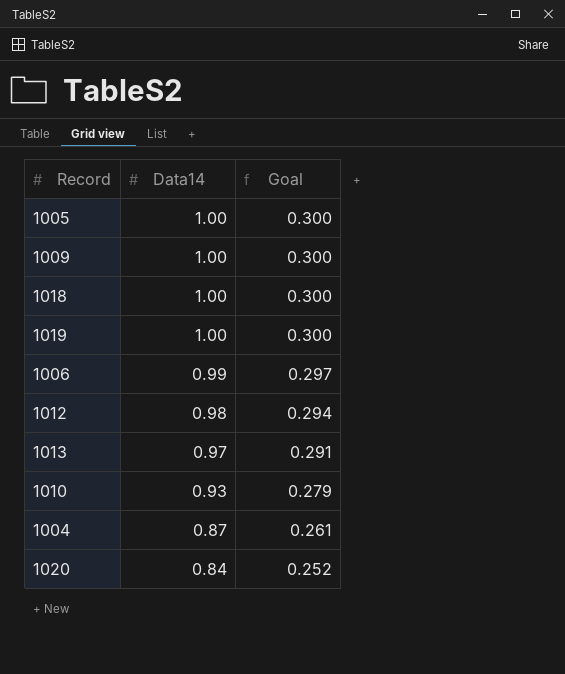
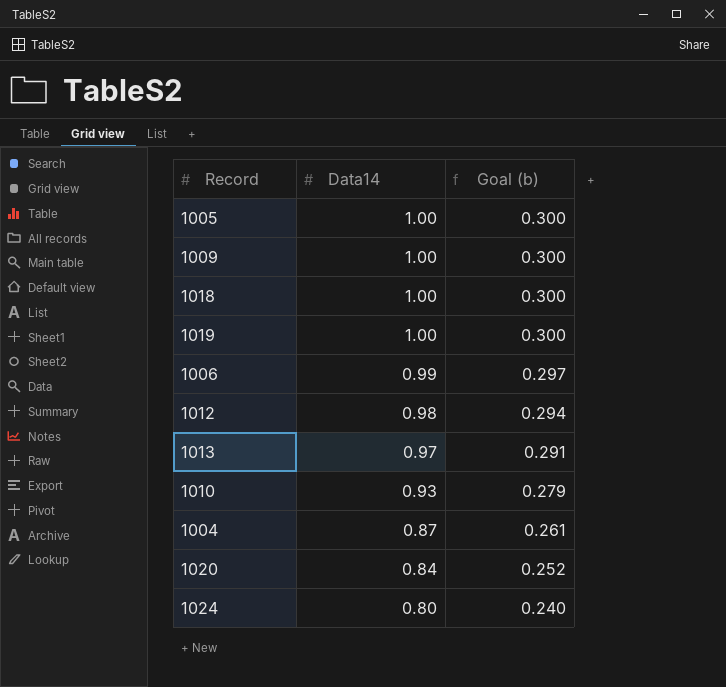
column name: Goal -> Goal (b)
row 1024: none -> 0.80 | 0.240

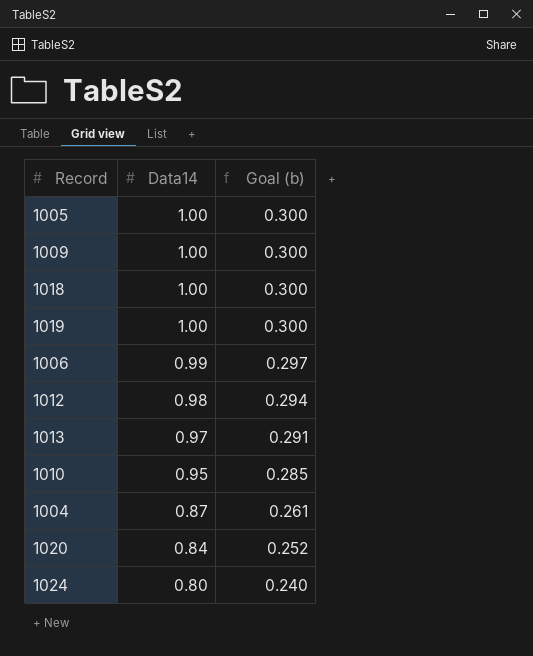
1010 | Data14: 0.93 -> 0.95
1010 | Goal (b): 0.279 -> 0.285

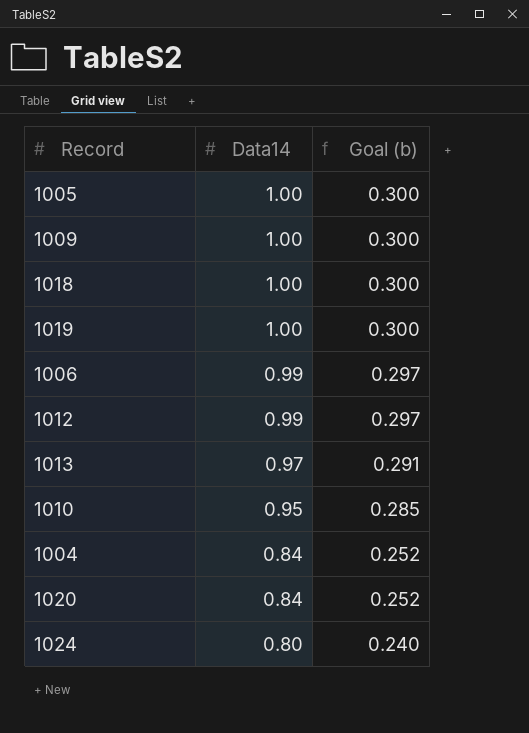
1012 | Data14: 0.98 -> 0.99
1012 | Goal (b): 0.294 -> 0.297
1004 | Data14: 0.87 -> 0.84
1004 | Goal (b): 0.261 -> 0.252

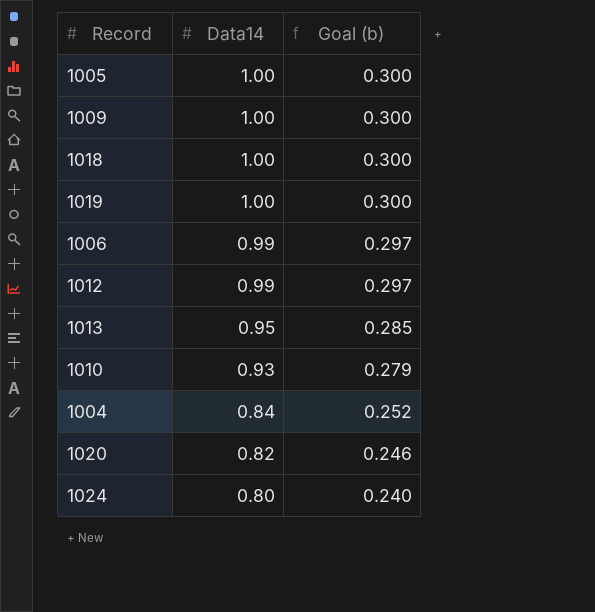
1013 | Data14: 0.97 -> 0.95
1013 | Goal (b): 0.291 -> 0.285
1010 | Data14: 0.95 -> 0.93
1010 | Goal (b): 0.285 -> 0.279
1020 | Data14: 0.84 -> 0.82
1020 | Goal (b): 0.252 -> 0.246

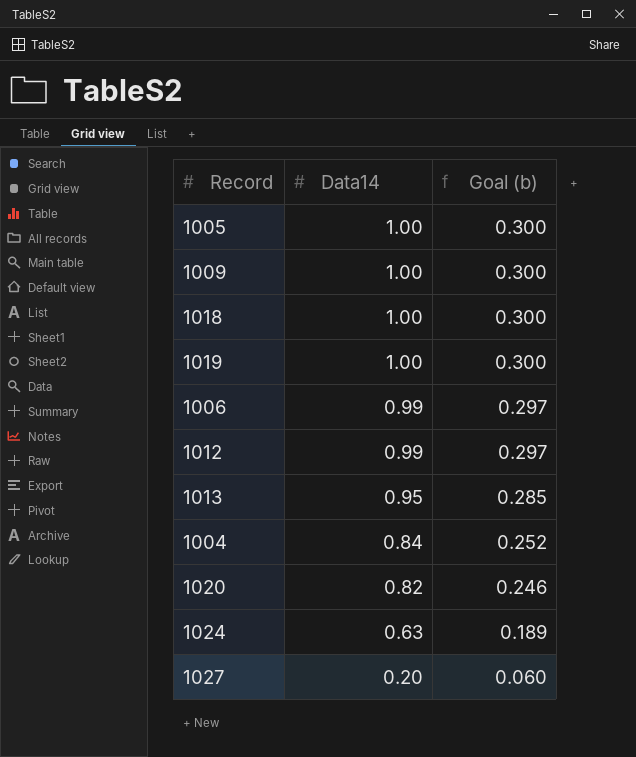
row 1010: 0.93 | 0.279 -> none
1024 | Data14: 0.80 -> 0.63
1024 | Goal (b): 0.240 -> 0.189
row 1027: none -> 0.20 | 0.060

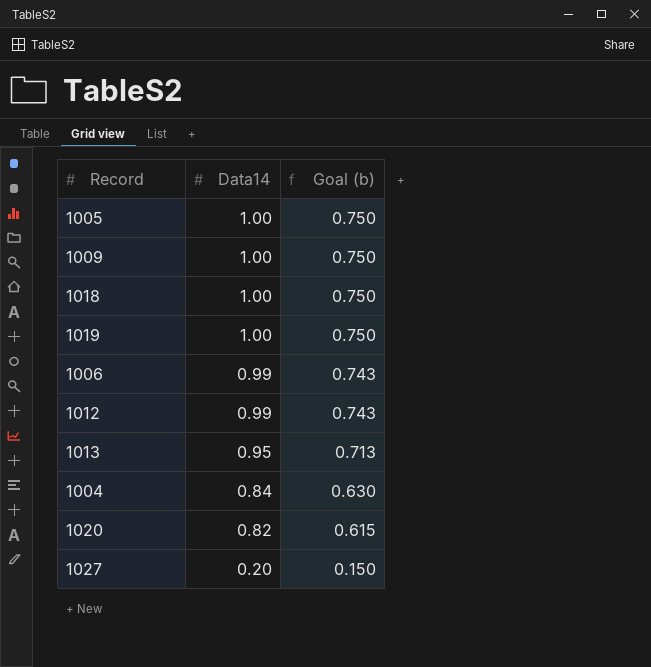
column Goal (b) | formula: [Data14] * 0.3 -> [Data14] * 0.75
row 1024: 0.63 | 0.189 -> none

